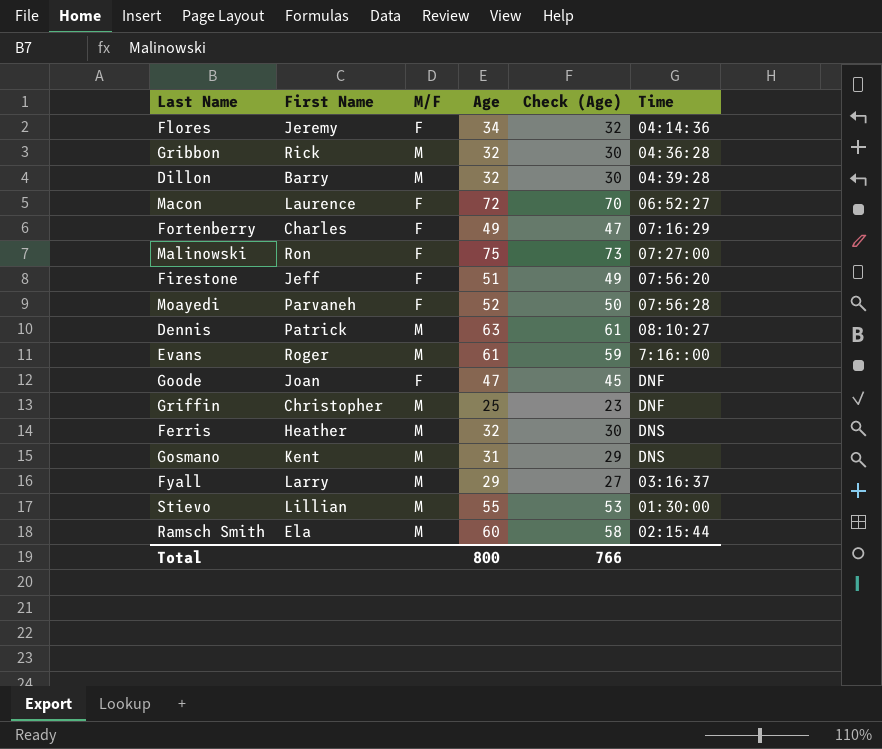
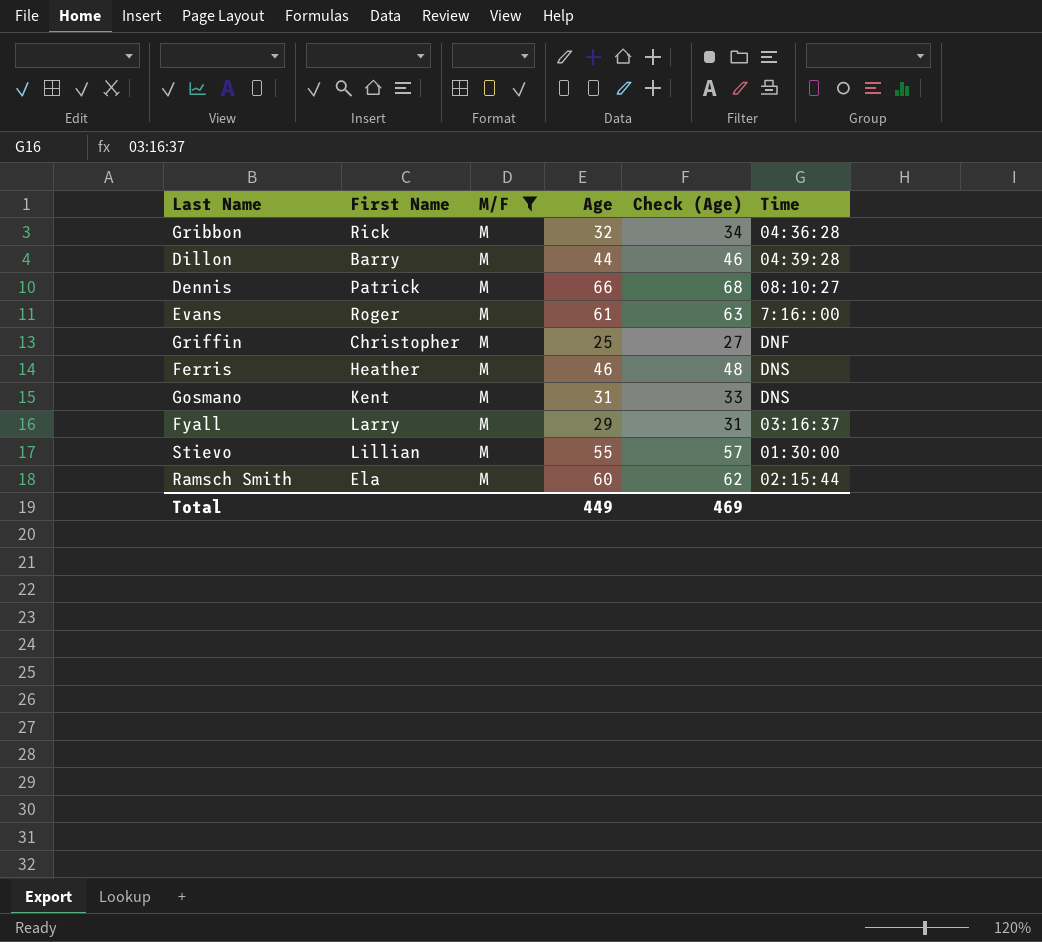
filter: none -> M/F = M
column Check (Age) | formula: [Age] - 2 -> [Age] + 2
Dillon | Age: 32 -> 44
Dennis | Age: 63 -> 66
Ferris | Age: 32 -> 46
Total | Age: 800 -> 449
Total | Check (Age): 766 -> 469

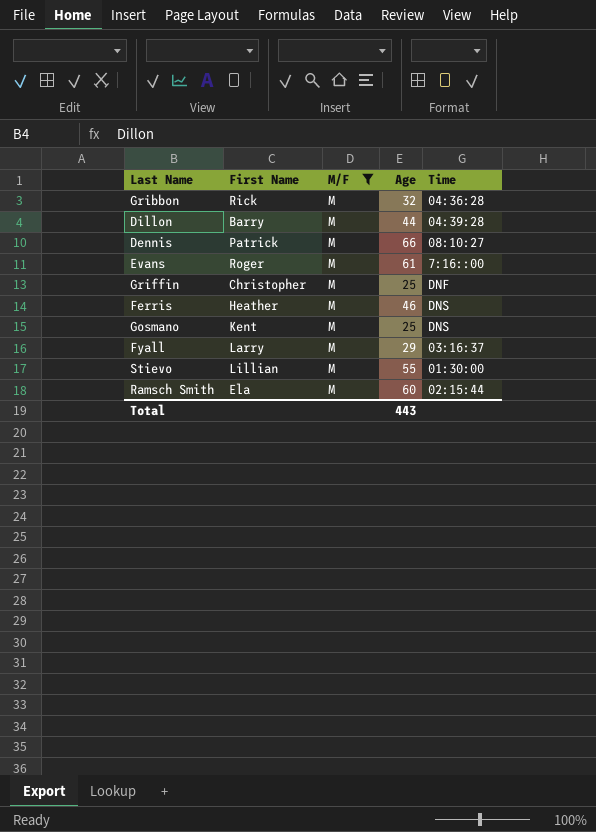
column Check (Age) | formula: [Age] + 2 -> none
Gosmano | Age: 31 -> 25
Total | Age: 449 -> 443

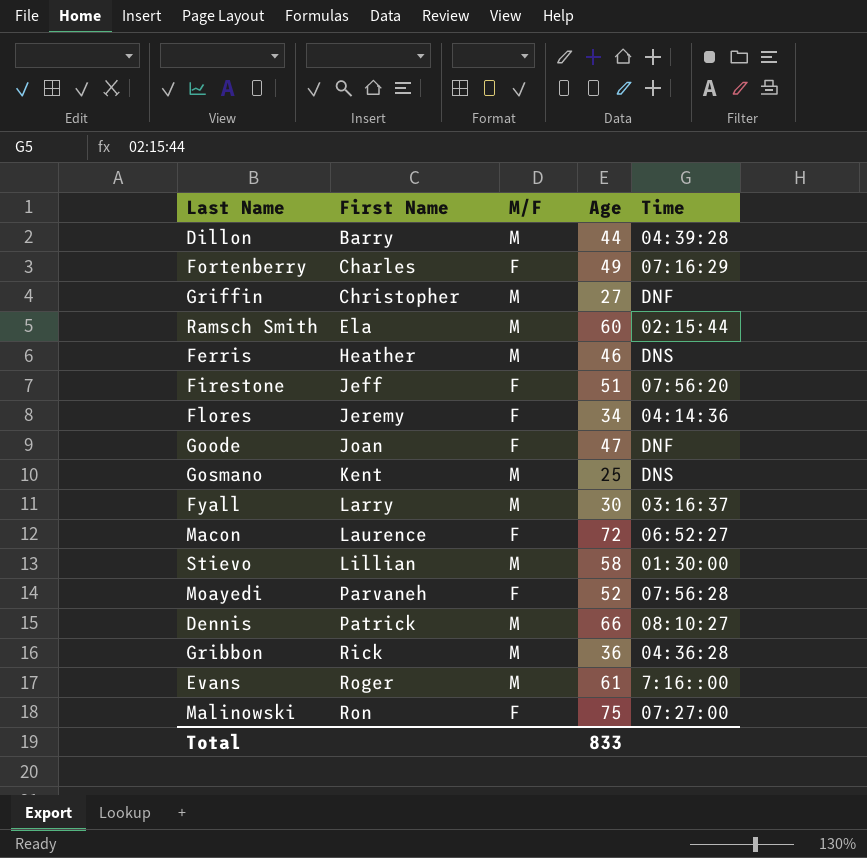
filter: M/F = M -> none
row order: none -> First Name ascending
Griffin | Age: 25 -> 27
Fyall | Age: 29 -> 30
Stievo | Age: 55 -> 58
Gribbon | Age: 32 -> 36
Total | Age: 443 -> 833

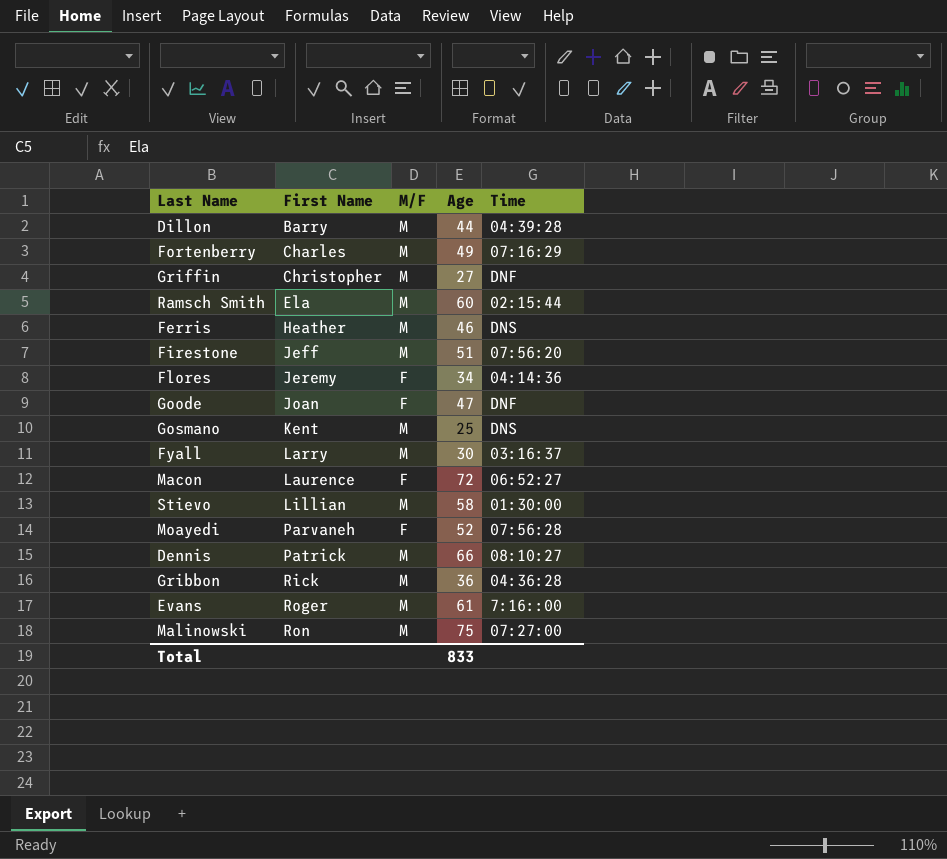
Fortenberry | M/F: F -> M
Firestone | M/F: F -> M
Malinowski | M/F: F -> M

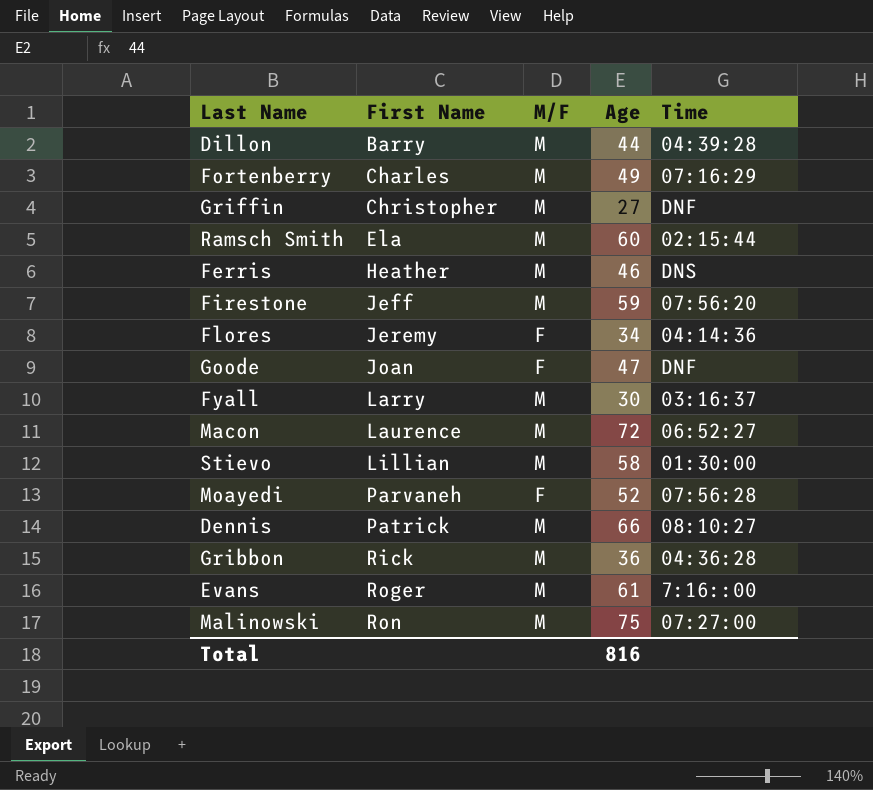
row Gosmano: Kent | M | 25 | DNS -> none
Firestone | Age: 51 -> 59
Macon | M/F: F -> M
Total | Age: 833 -> 816

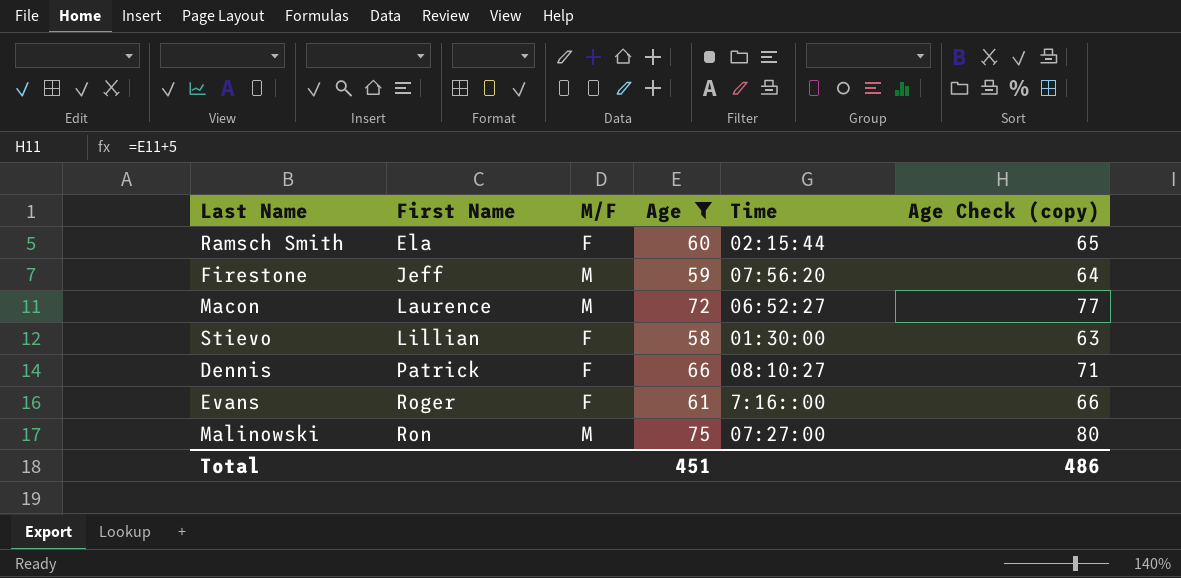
filter: none -> Age >= 58
column Age Check (copy) | formula: none -> [Age] + 5
Ramsch Smith | M/F: M -> F
Stievo | M/F: M -> F
Dennis | M/F: M -> F
Evans | M/F: M -> F
Total | Age: 816 -> 451

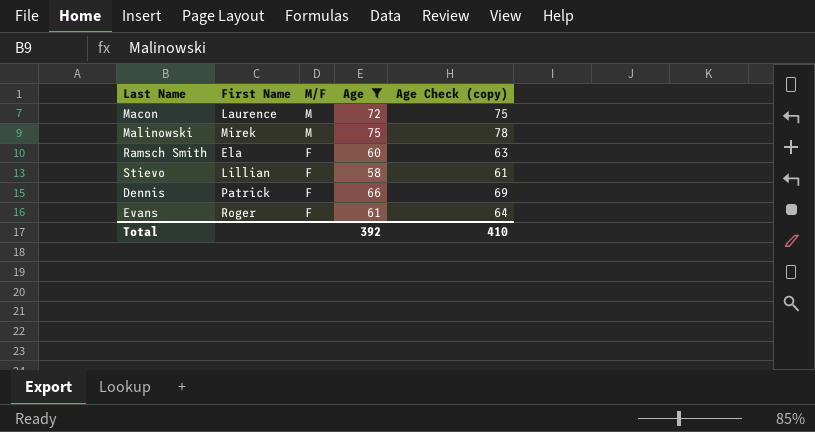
row order: First Name ascending -> M/F descending
column Time | position: 5 -> none
column Age Check (copy) | formula: [Age] + 5 -> [Age] + 3
row Firestone: Jeff | M | 59 | 07:56:20 | 64 -> none
Malinowski | First Name: Ron -> Mirek
Total | Age: 451 -> 392
Total | Age Check (copy): 486 -> 410

